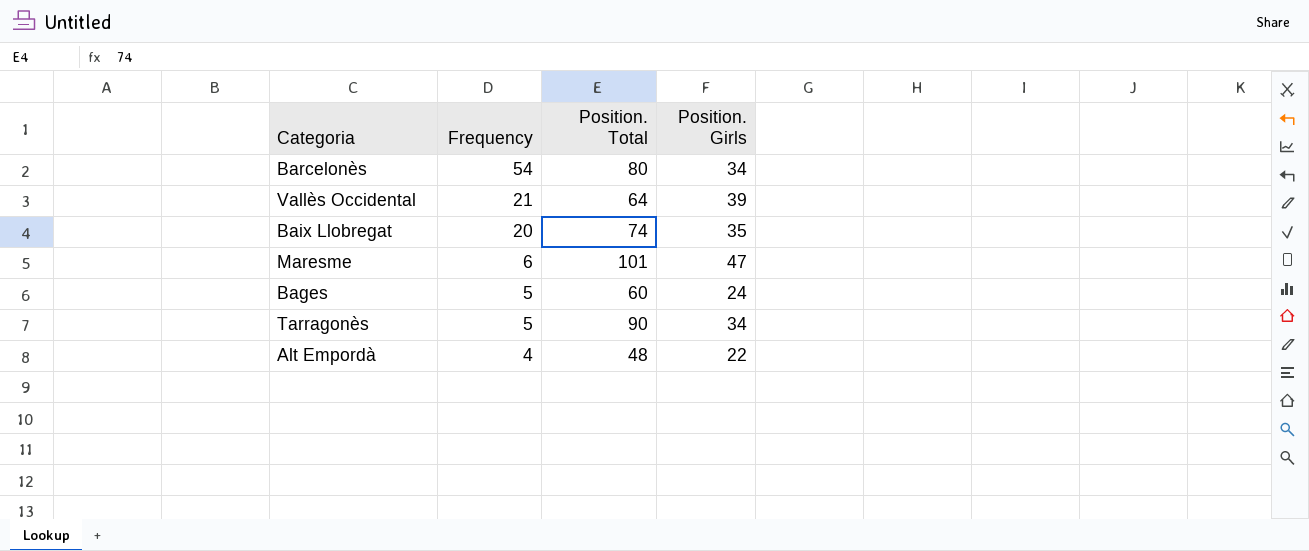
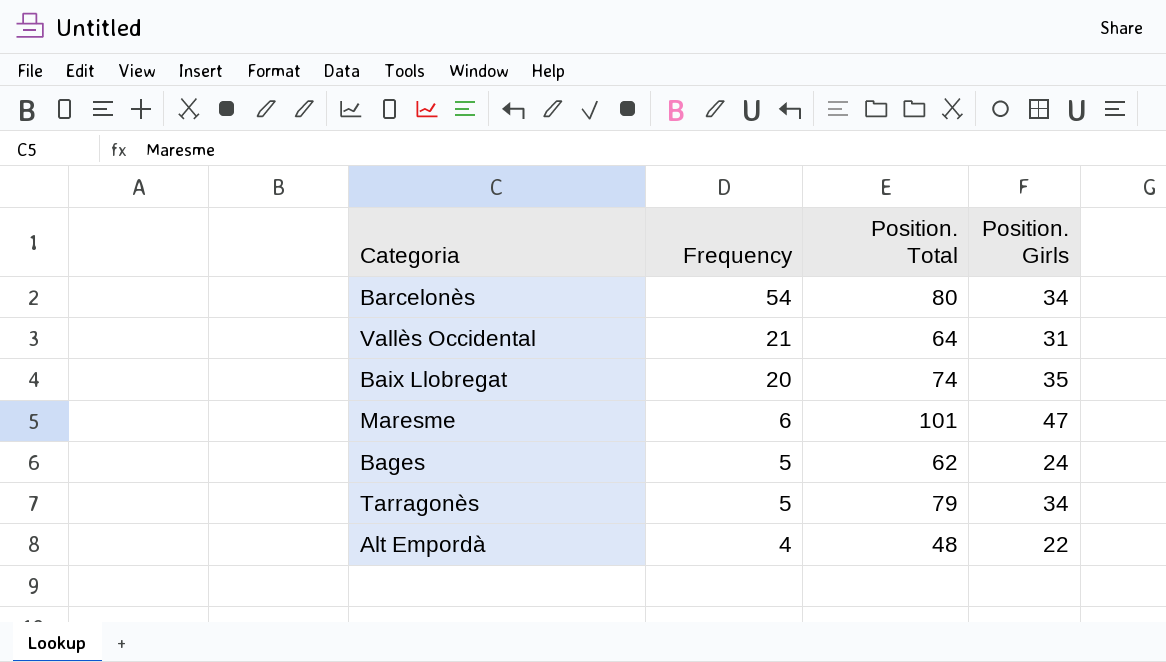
Vallès Occidental | Position. Girls: 39 -> 31
Bages | Position. Total: 60 -> 62
Tarragonès | Position. Total: 90 -> 79

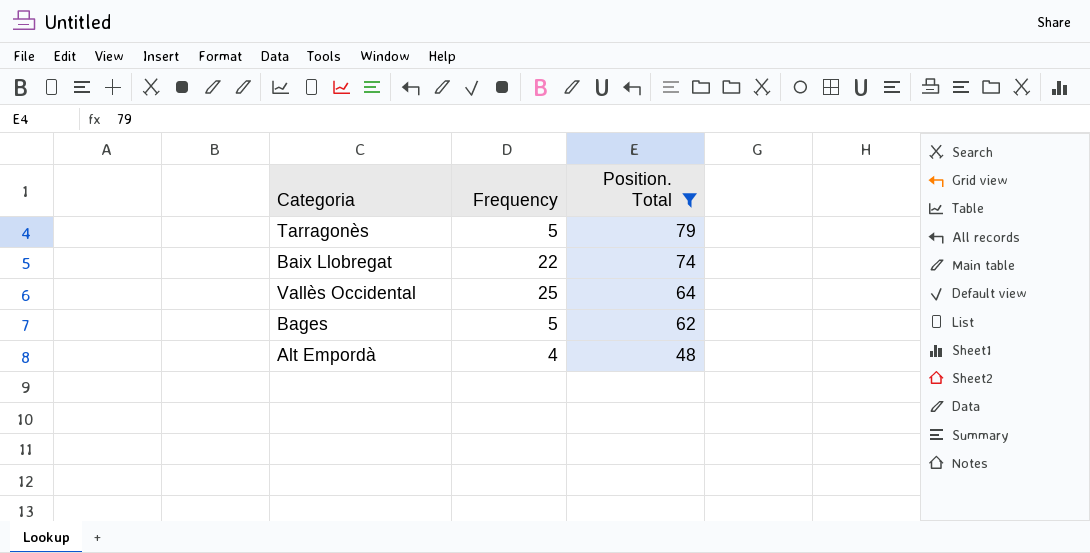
filter: none -> Position. Total <= 79
row order: Frequency descending -> Position. Total descending
column Position. Girls | position: 4 -> none
Baix Llobregat | Frequency: 20 -> 22
Vallès Occidental | Frequency: 21 -> 25

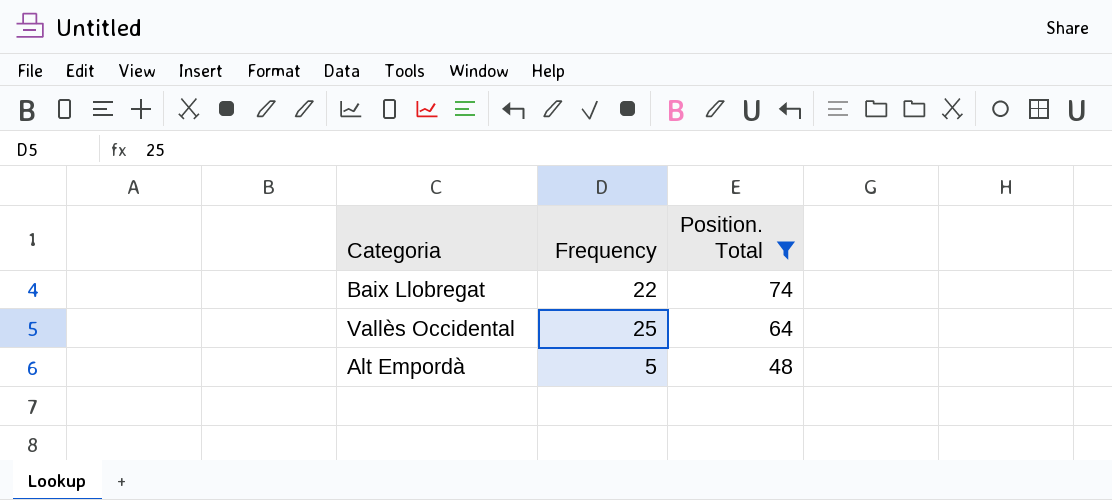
row Tarragonès: 5 | 79 -> none
row Bages: 5 | 62 -> none
Alt Empordà | Frequency: 4 -> 5

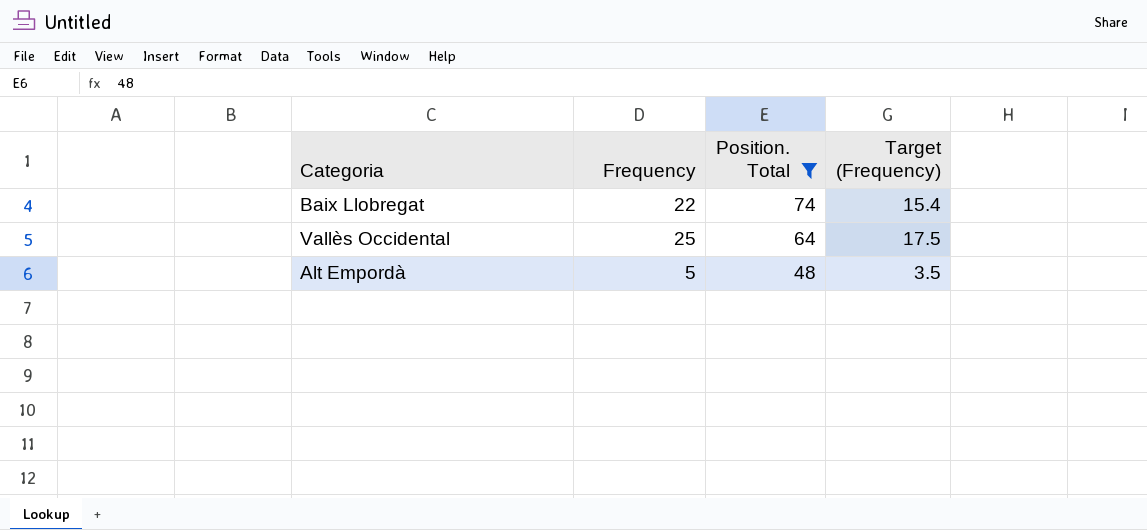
column Target (Frequency) | formula: none -> [Frequency] * 0.7

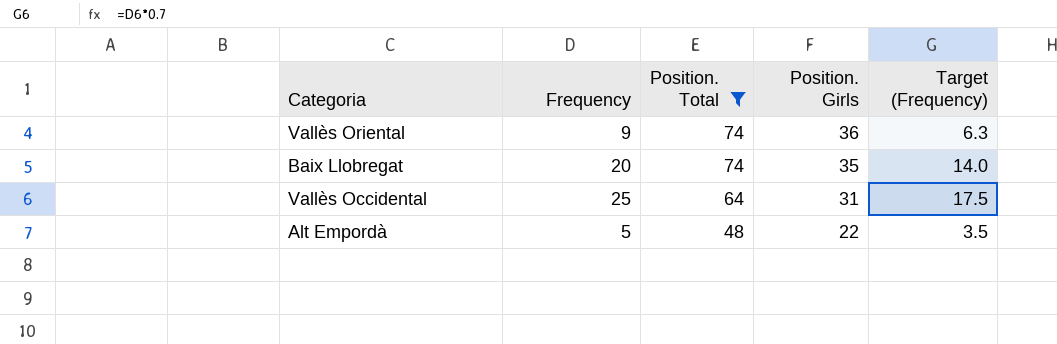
column Position. Girls | position: none -> 4
row Vallès Oriental: none -> 9 | 74 | 36 | 6.3
Baix Llobregat | Frequency: 22 -> 20
Baix Llobregat | Target (Frequency): 15.4 -> 14.0

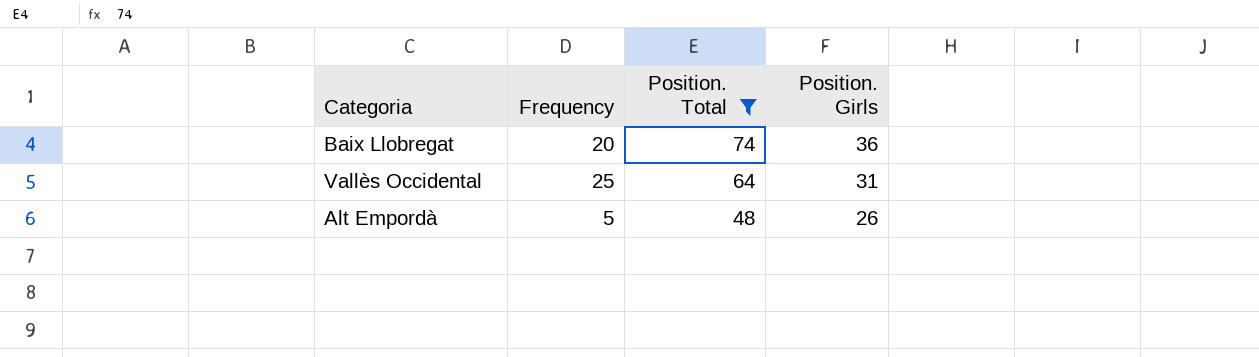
column Target (Frequency) | formula: [Frequency] * 0.7 -> none
row Vallès Oriental: 9 | 74 | 36 | 6.3 -> none
Baix Llobregat | Position. Girls: 35 -> 36
Alt Empordà | Position. Girls: 22 -> 26

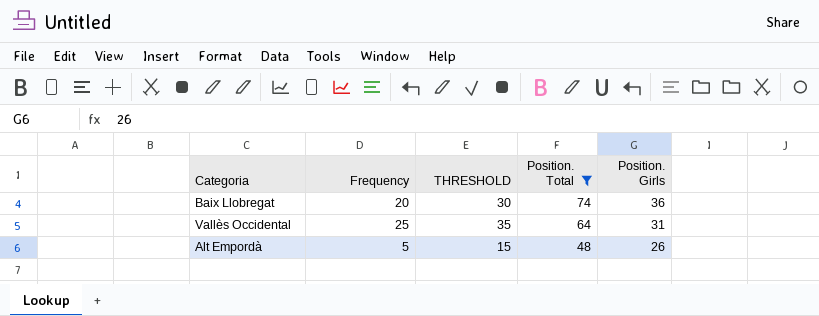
column THRESHOLD | formula: none -> [Frequency] + 10

